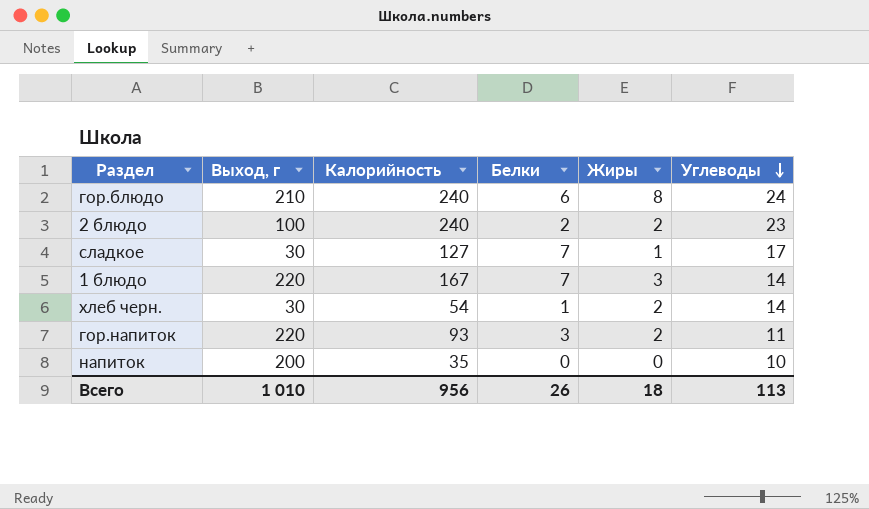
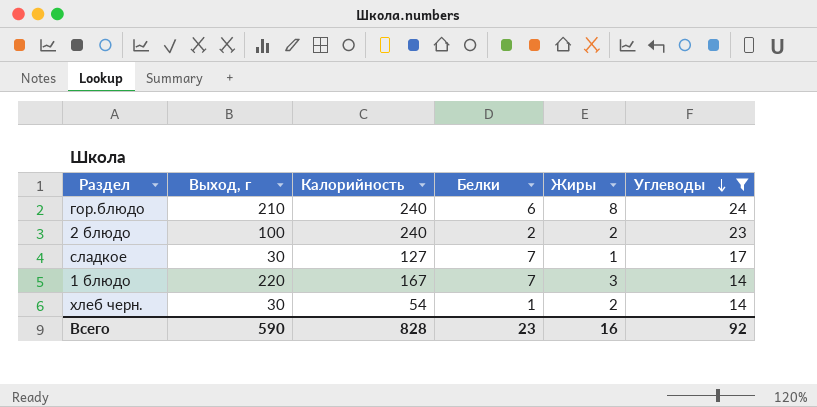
filter: none -> Углеводы >= 14
Всего | Выход, г: 1 010 -> 590
Всего | Калорийность: 956 -> 828
Всего | Белки: 26 -> 23
Всего | Жиры: 18 -> 16
Всего | Углеводы: 113 -> 92

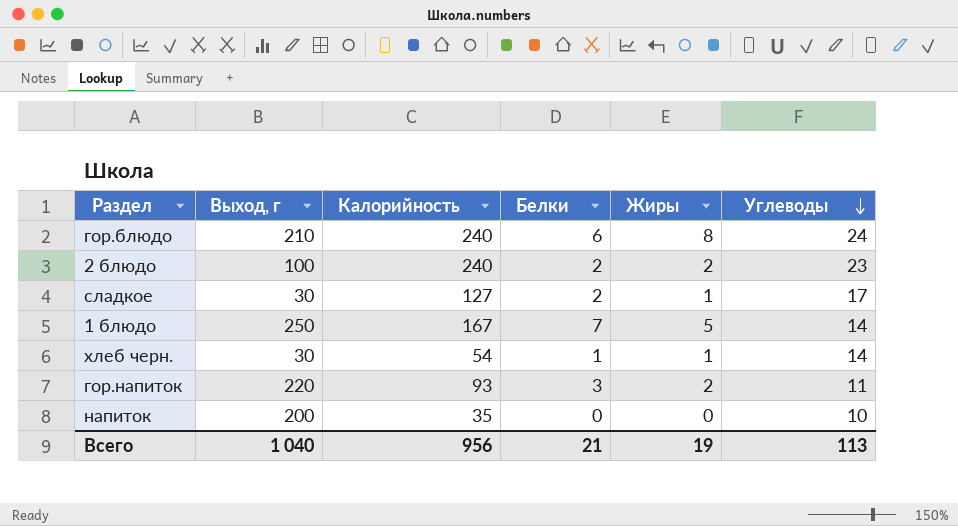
filter: Углеводы >= 14 -> none
сладкое | Белки: 7 -> 2
1 блюдо | Выход, г: 220 -> 250
1 блюдо | Жиры: 3 -> 5
хлеб черн. | Жиры: 2 -> 1
Всего | Выход, г: 590 -> 1 040
Всего | Калорийность: 828 -> 956
Всего | Белки: 23 -> 21
Всего | Жиры: 16 -> 19
Всего | Углеводы: 92 -> 113

